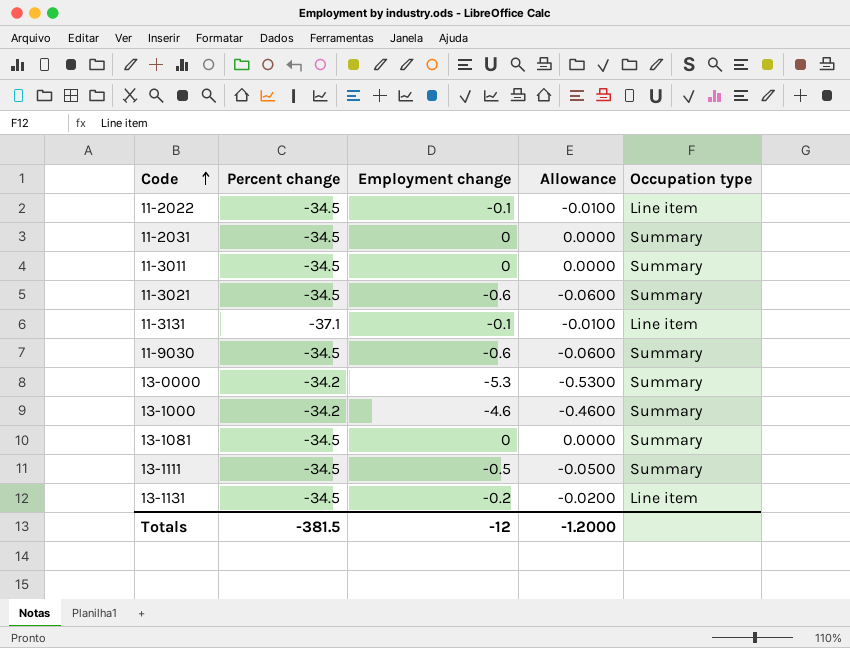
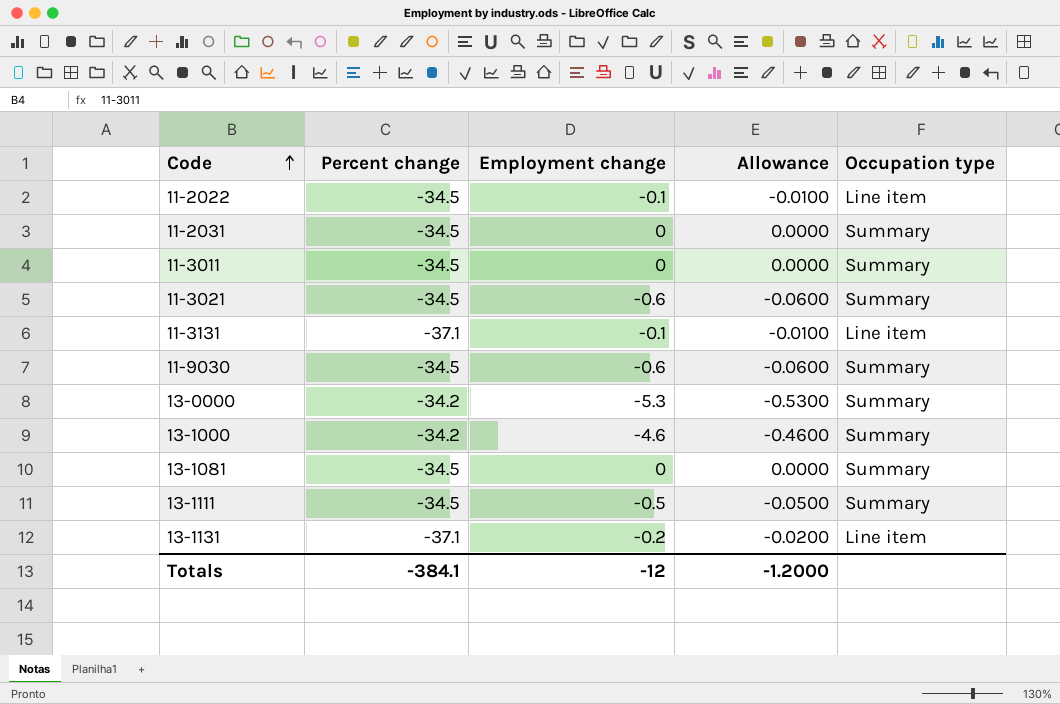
13-1131 | Percent change: -34.5 -> -37.1
Totals | Percent change: -381.5 -> -384.1

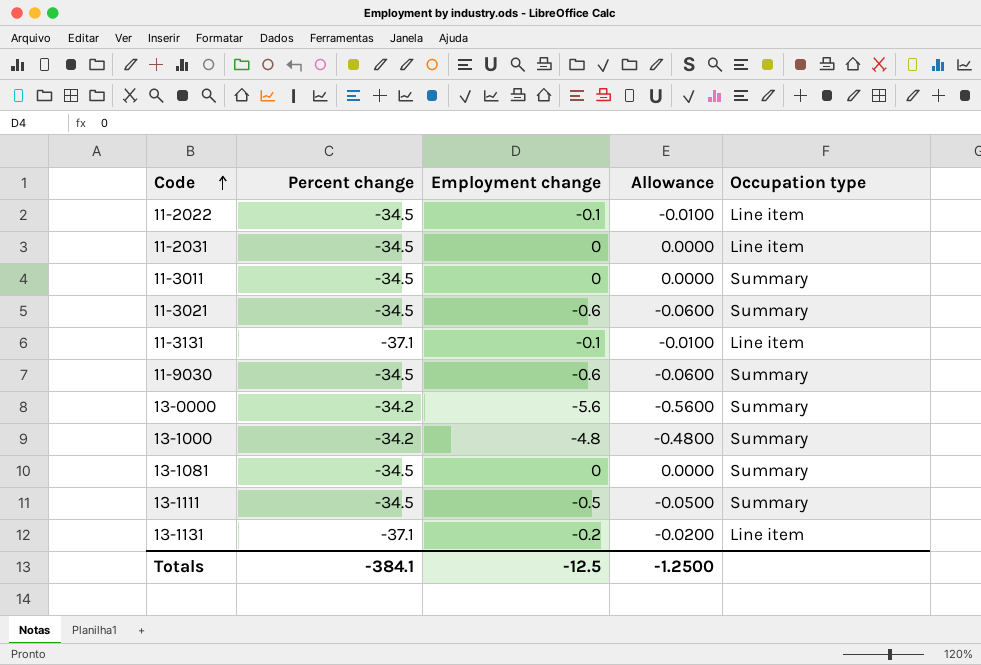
11-2031 | Occupation type: Summary -> Line item
13-0000 | Employment change: -5.3 -> -5.6
13-0000 | Allowance: -0.5300 -> -0.5600
13-1000 | Employment change: -4.6 -> -4.8
13-1000 | Allowance: -0.4600 -> -0.4800
Totals | Employment change: -12 -> -12.5
Totals | Allowance: -1.2000 -> -1.2500

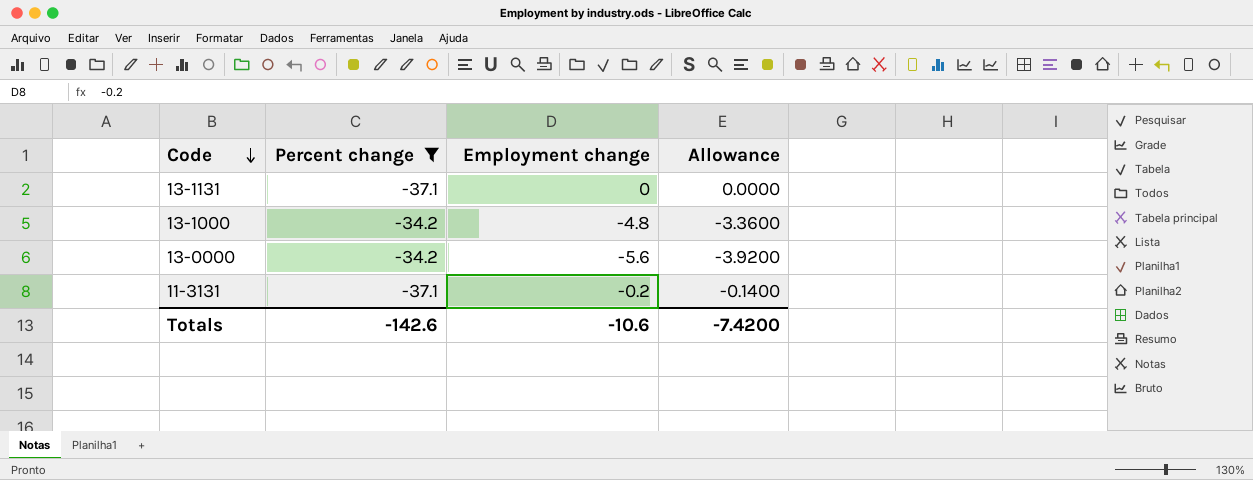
filter: none -> Percent change != -34.5
row order: Code ascending -> Code descending
column Occupation type | position: 5 -> none
column Allowance | formula: [Employment change] * 0.1 -> [Employment change] * 0.7
13-1131 | Employment change: -0.2 -> 0
11-3131 | Employment change: -0.1 -> -0.2
Totals | Percent change: -384.1 -> -142.6
Totals | Employment change: -12.5 -> -10.6
Totals | Allowance: -1.2500 -> -7.4200

